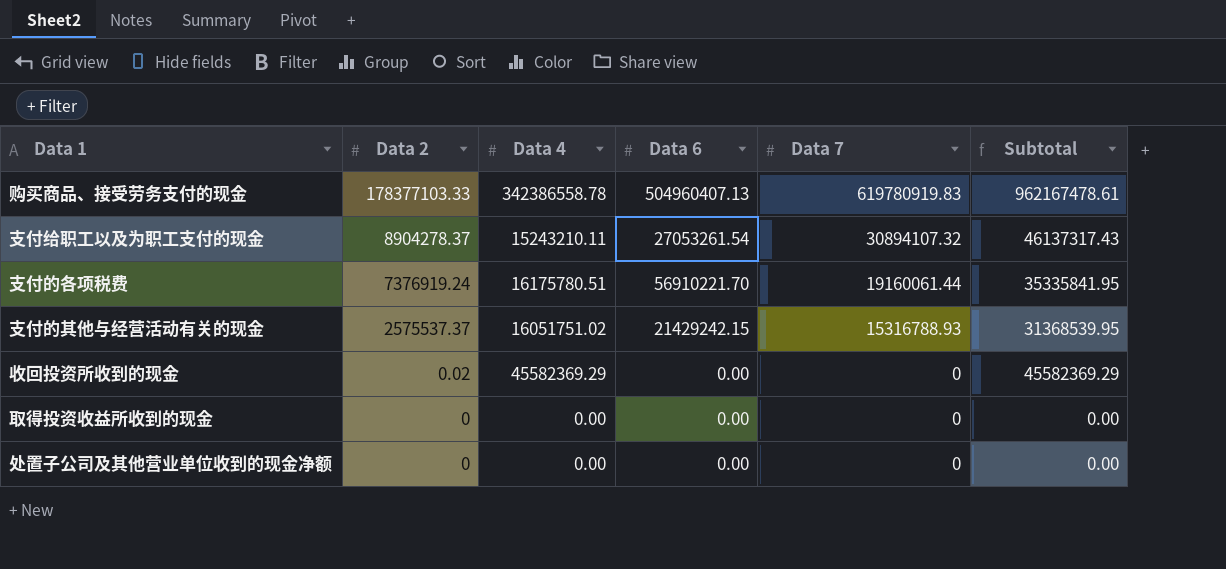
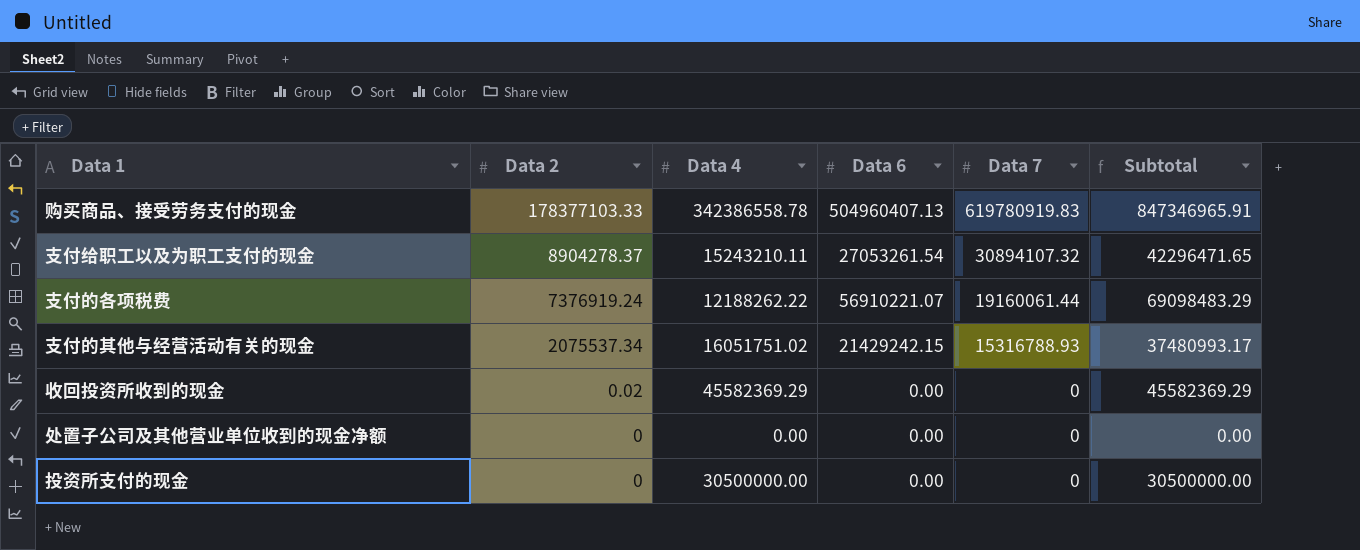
column Subtotal | formula: [Data 4] + [Data 7] -> [Data 4] + [Data 6]
row 取得投资收益所收到的现金: 0 | 0.00 | 0.00 | 0 | 0.00 -> none
支付的各项税费 | Data 4: 16175780.51 -> 12188262.22
支付的各项税费 | Data 6: 56910221.70 -> 56910221.07
支付的其他与经营活动有关的现金 | Data 2: 2575537.37 -> 2075537.34
row 投资所支付的现金: none -> 0 | 30500000.00 | 0.00 | 0 | 30500000.00

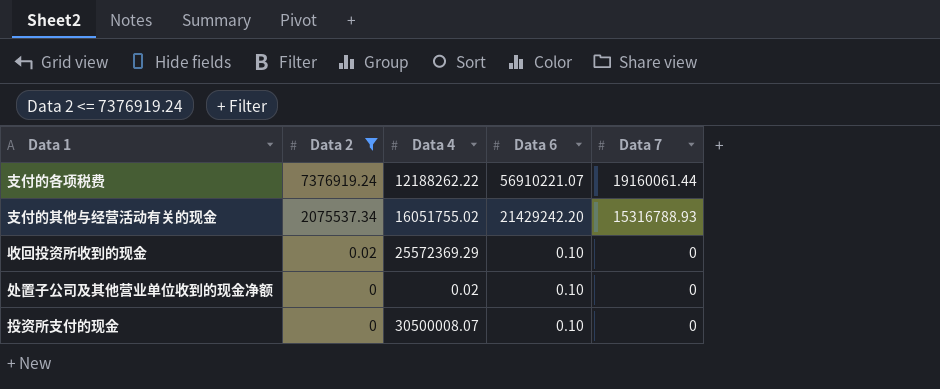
filter: none -> Data 2 <= 7376919.24
column Subtotal | formula: [Data 4] + [Data 6] -> none
支付的其他与经营活动有关的现金 | Data 4: 16051751.02 -> 16051755.02
支付的其他与经营活动有关的现金 | Data 6: 21429242.15 -> 21429242.20
收回投资所收到的现金 | Data 4: 45582369.29 -> 25572369.29
收回投资所收到的现金 | Data 6: 0.00 -> 0.10
处置子公司及其他营业单位收到的现金净额 | Data 4: 0.00 -> 0.02
处置子公司及其他营业单位收到的现金净额 | Data 6: 0.00 -> 0.10
投资所支付的现金 | Data 4: 30500000.00 -> 30500008.07
投资所支付的现金 | Data 6: 0.00 -> 0.10

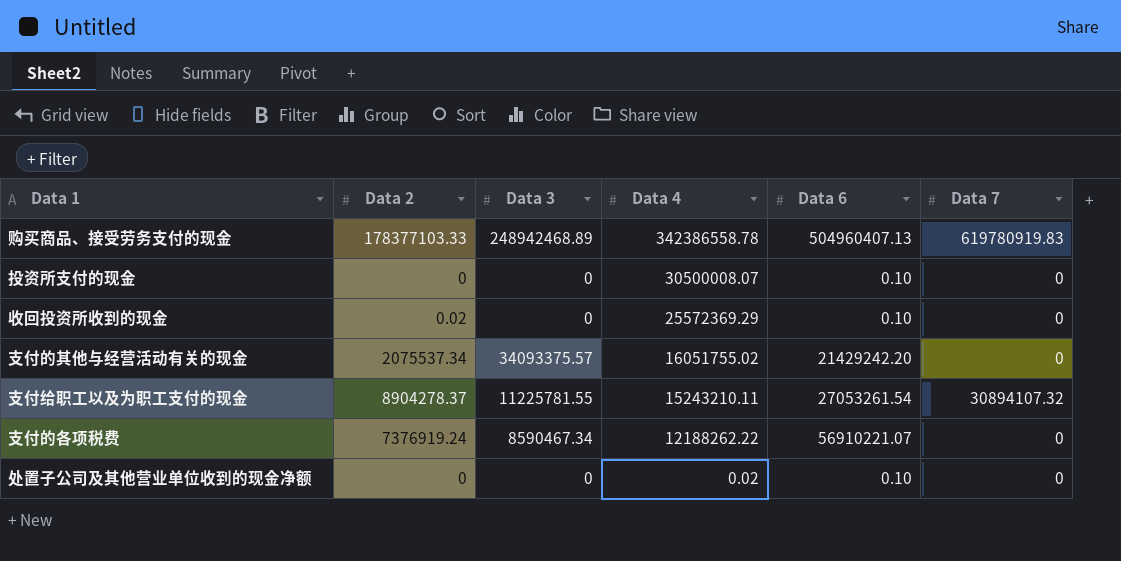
filter: Data 2 <= 7376919.24 -> none
row order: Data 2 descending -> Data 4 descending
column Data 3 | position: none -> 3
支付的其他与经营活动有关的现金 | Data 7: 15316788.93 -> 0
支付的各项税费 | Data 7: 19160061.44 -> 0

